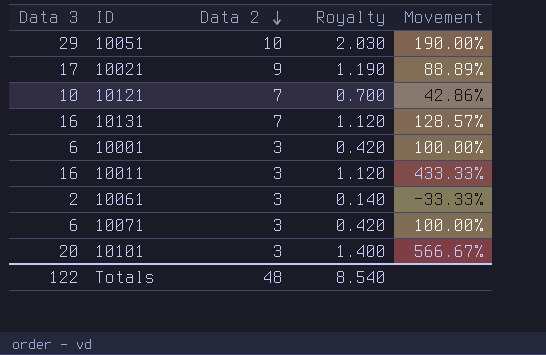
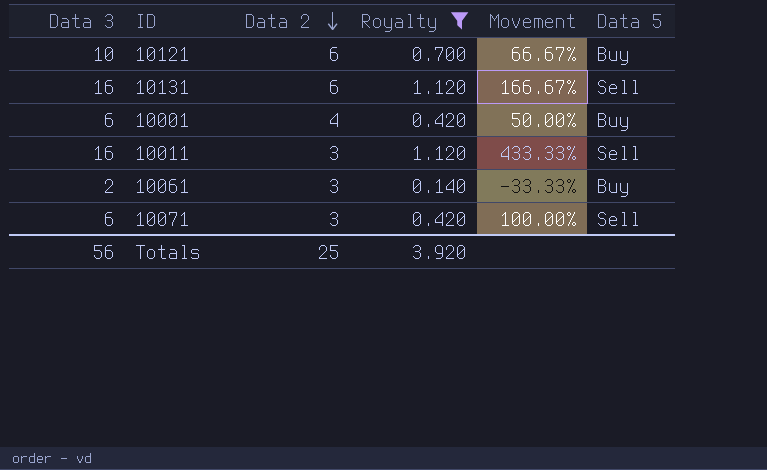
filter: none -> Royalty <= 1.120
column Data 5 | position: none -> 6
10121 | Data 2: 7 -> 6
10121 | Movement: 42.86% -> 66.67%
10131 | Data 2: 7 -> 6
10131 | Movement: 128.57% -> 166.67%
10001 | Data 2: 3 -> 4
10001 | Movement: 100.00% -> 50.00%
Totals | Data 3: 122 -> 56
Totals | Data 2: 48 -> 25
Totals | Royalty: 8.540 -> 3.920

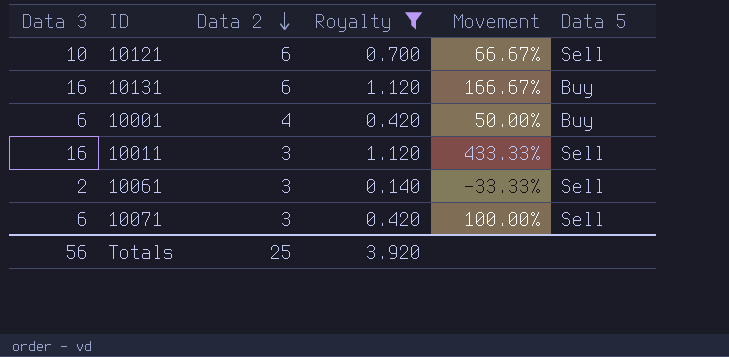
10121 | Data 5: Buy -> Sell
10131 | Data 5: Sell -> Buy
10061 | Data 5: Buy -> Sell

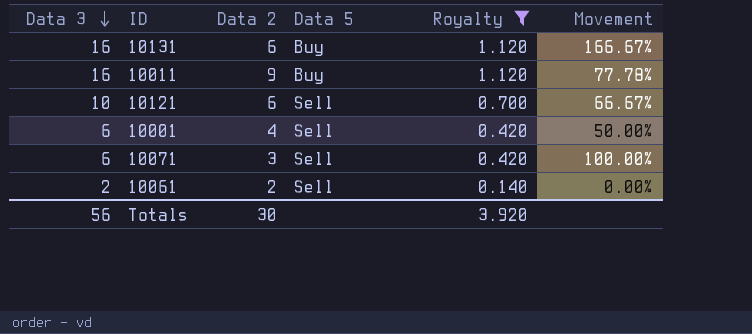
row order: Data 2 descending -> Data 3 descending
column Data 5 | position: 6 -> 4
10011 | Data 2: 3 -> 9
10011 | Data 5: Sell -> Buy
10011 | Movement: 433.33% -> 77.78%
10001 | Data 5: Buy -> Sell
10061 | Data 2: 3 -> 2
10061 | Movement: -33.33% -> 0.00%
Totals | Data 2: 25 -> 30

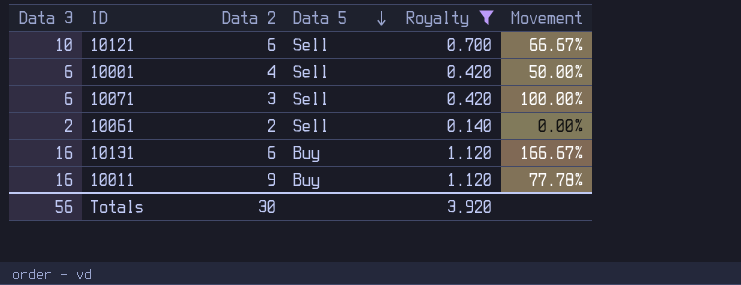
row order: Data 3 descending -> Data 5 descending

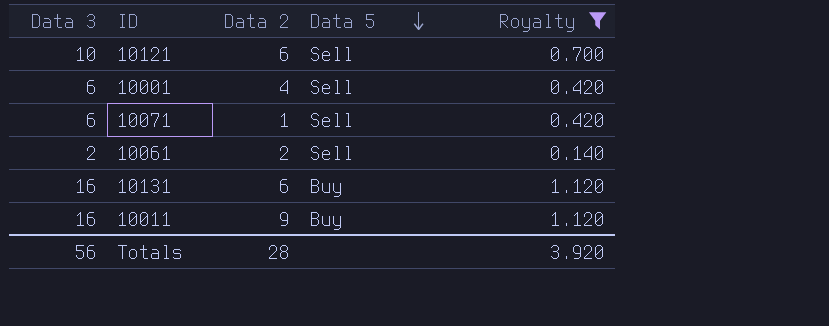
column Movement | formula: ([Data 3] - [Data 2]) / [Data 2] -> none
10071 | Data 2: 3 -> 1
Totals | Data 2: 30 -> 28

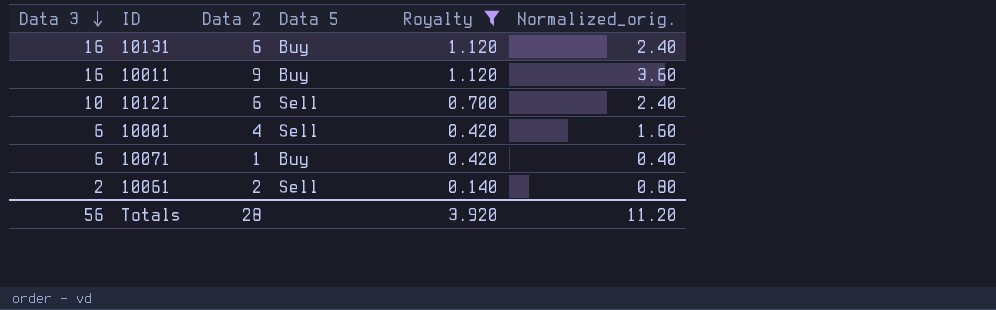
row order: Data 5 descending -> Data 3 descending
column Normalized_orig. | formula: none -> [Data 2] * 0.4
10071 | Data 5: Sell -> Buy

